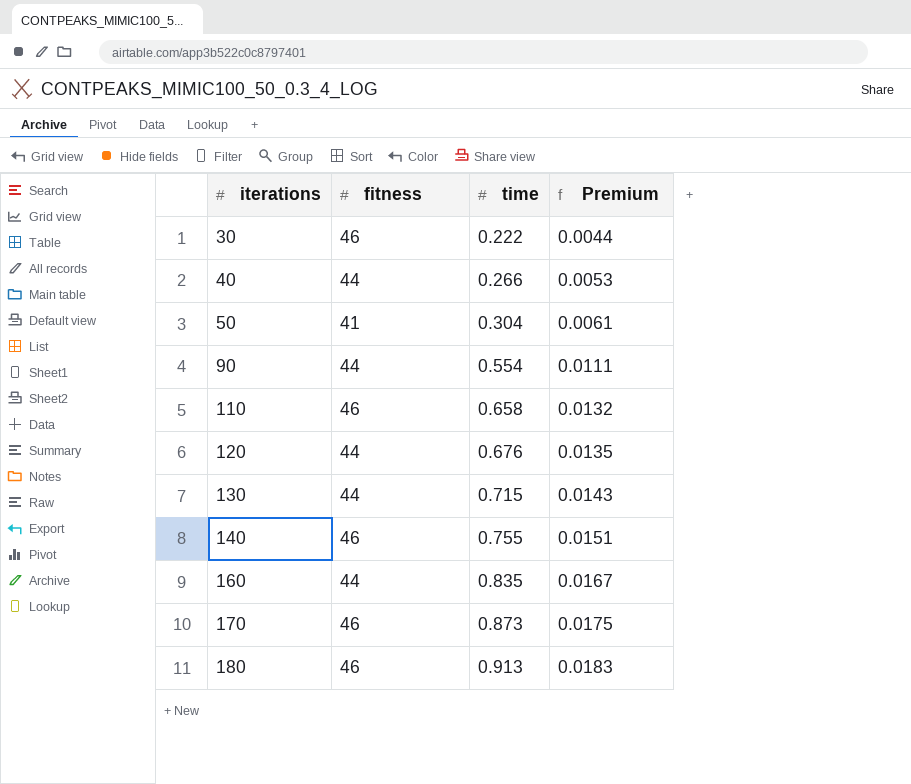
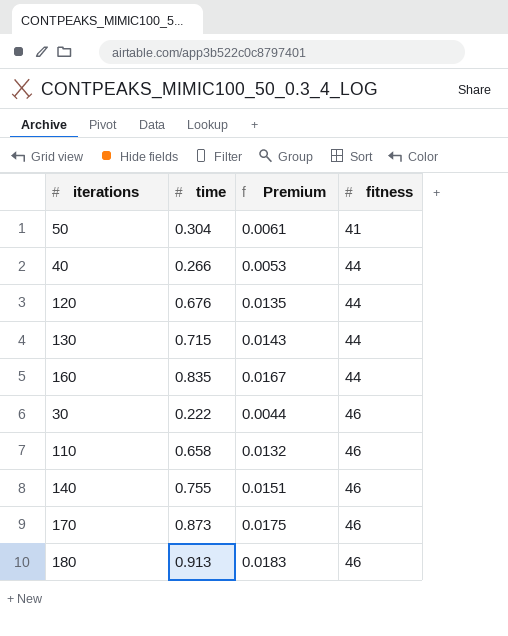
row order: iterations ascending -> fitness ascending
column fitness | position: 2 -> 4
row 90: 44 | 0.554 | 0.0111 -> none

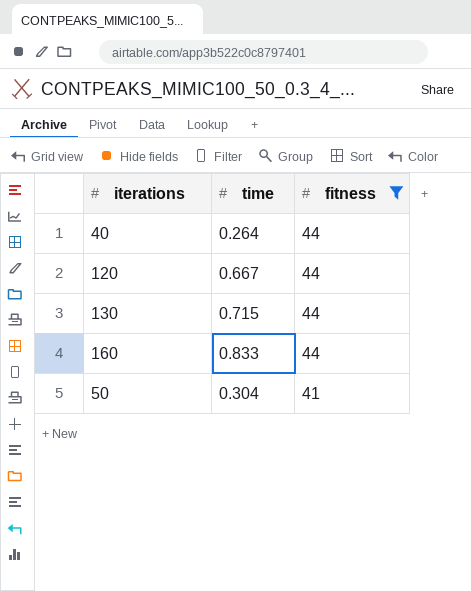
filter: none -> fitness != 46
row order: fitness ascending -> fitness descending
column Premium | formula: [time] * 0.02 -> none
40 | time: 0.266 -> 0.264
120 | time: 0.676 -> 0.667
160 | time: 0.835 -> 0.833

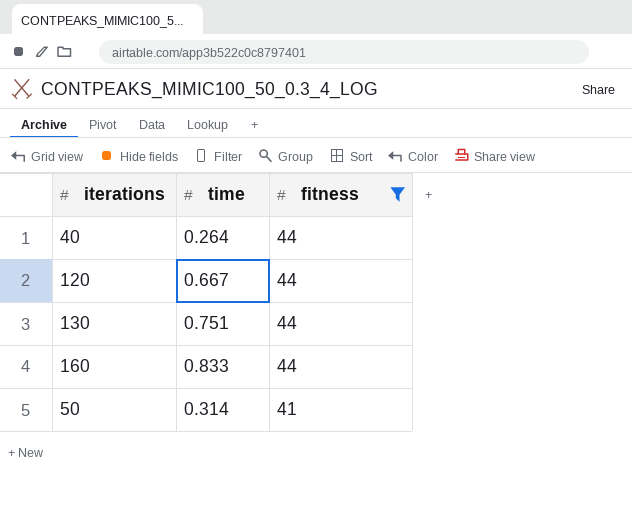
130 | time: 0.715 -> 0.751
50 | time: 0.304 -> 0.314

